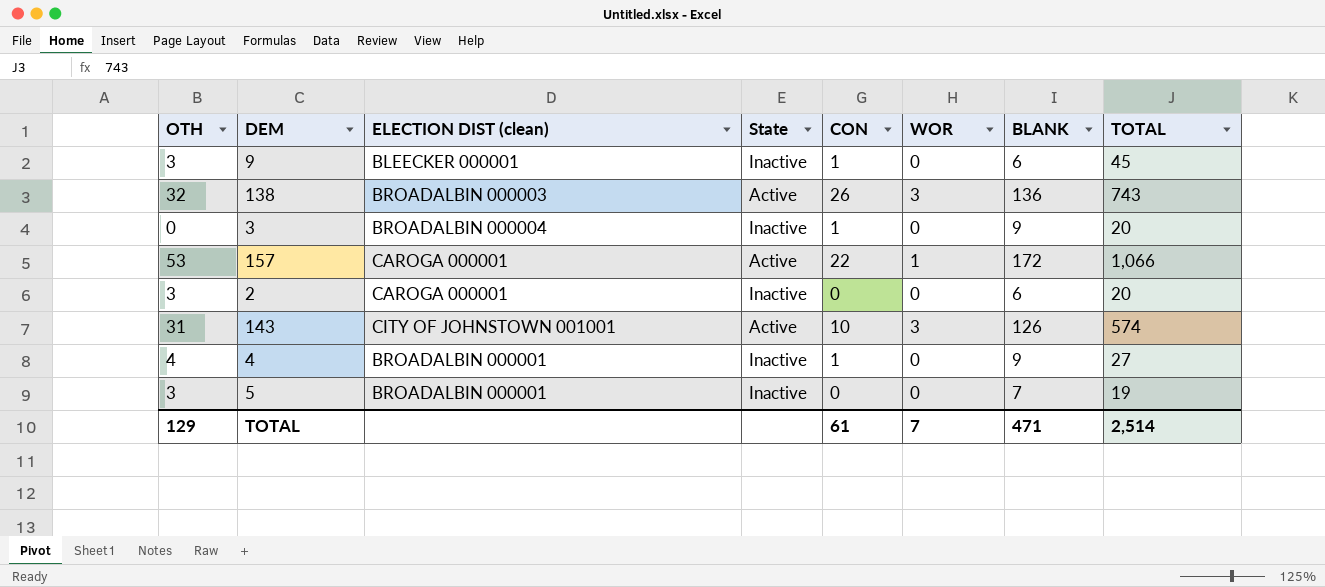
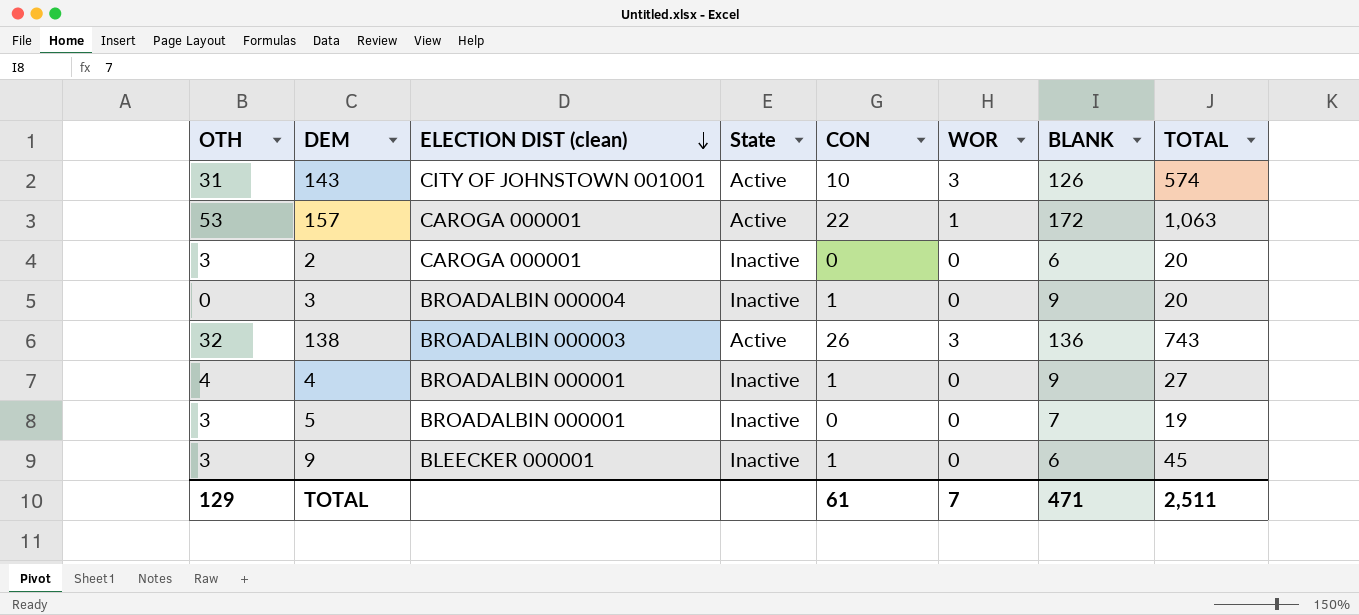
row order: none -> ELECTION DIST (clean) descending
157 | TOTAL: 1,066 -> 1,063
TOTAL | TOTAL: 2,514 -> 2,511

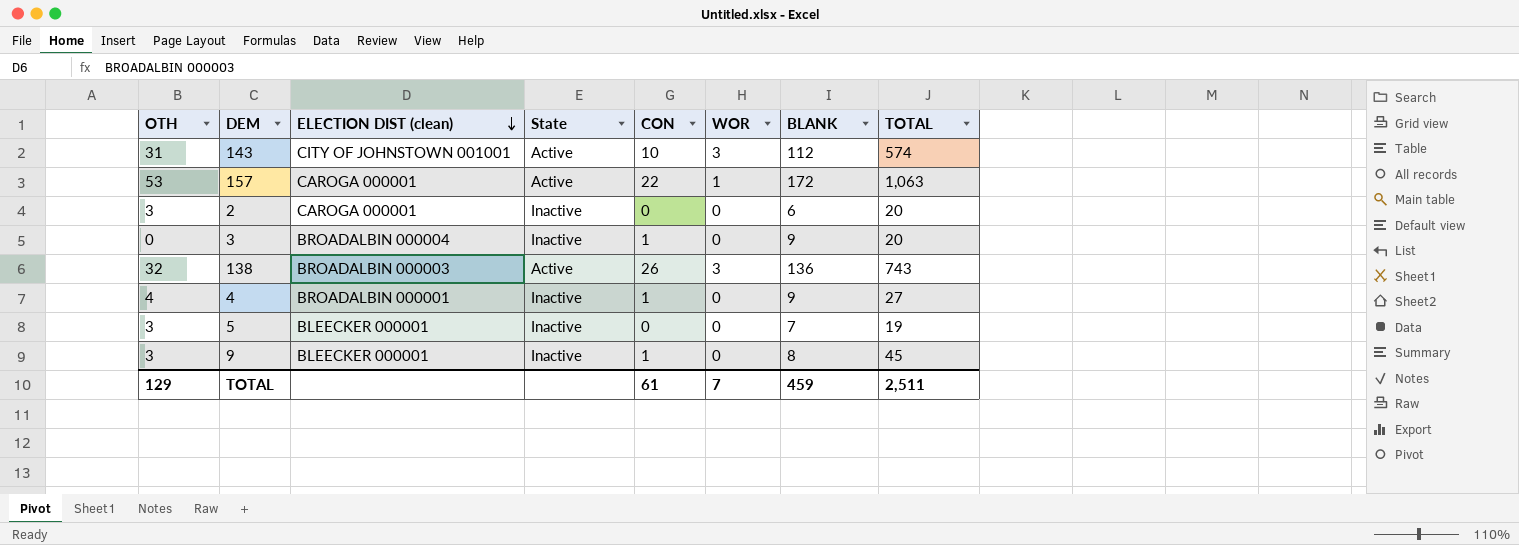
143 | BLANK: 126 -> 112
5 | ELECTION DIST (clean): BROADALBIN 000001 -> BLEECKER 000001
9 | BLANK: 6 -> 8
TOTAL | BLANK: 471 -> 459

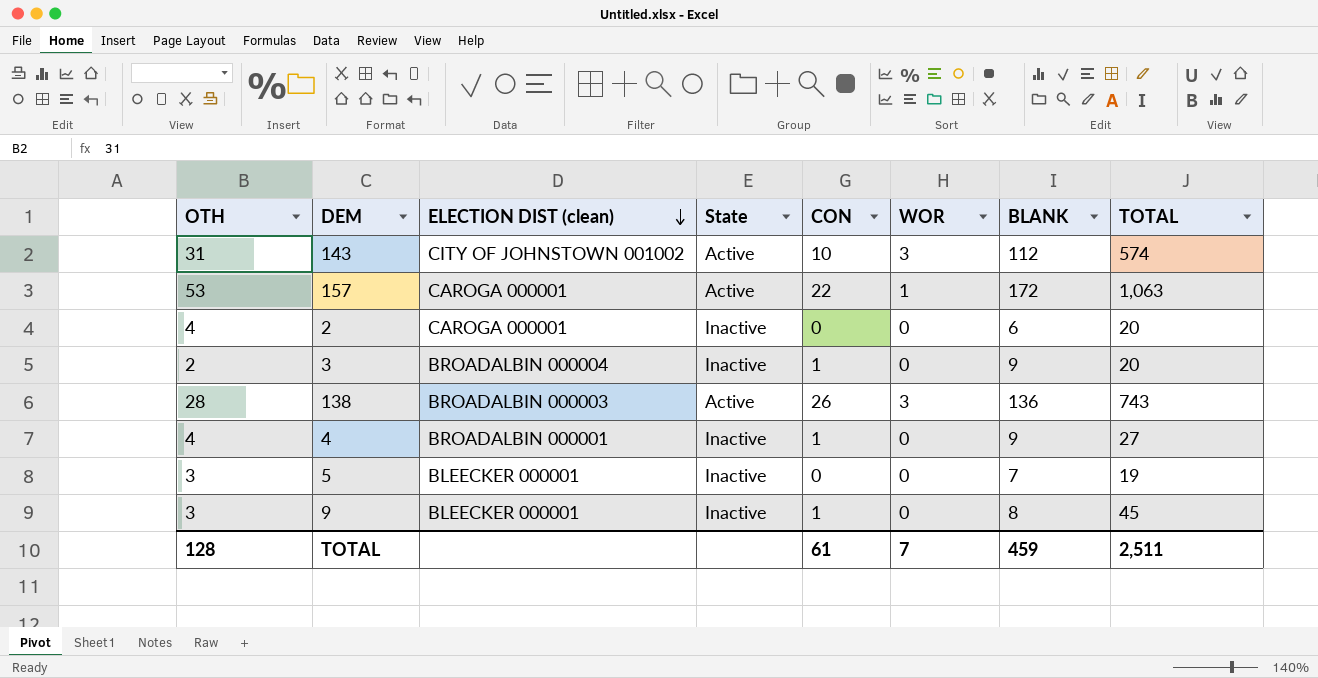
143 | ELECTION DIST (clean): CITY OF JOHNSTOWN 001001 -> CITY OF JOHNSTOWN 001002
2 | OTH: 3 -> 4
3 | OTH: 0 -> 2
138 | OTH: 32 -> 28
TOTAL | OTH: 129 -> 128

